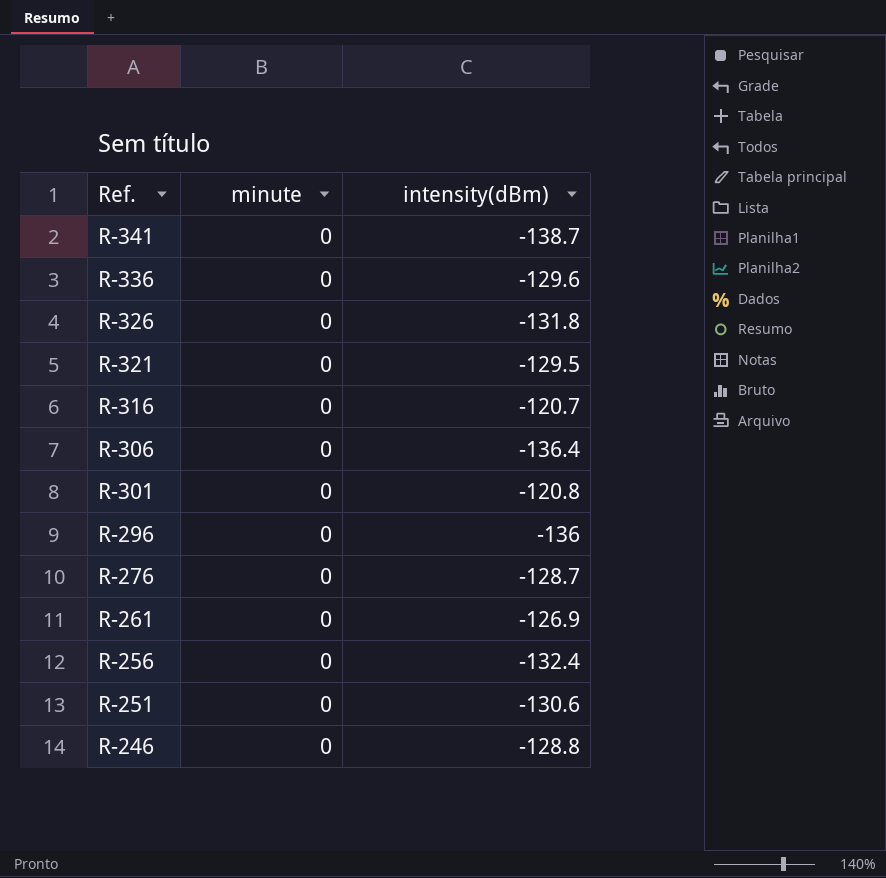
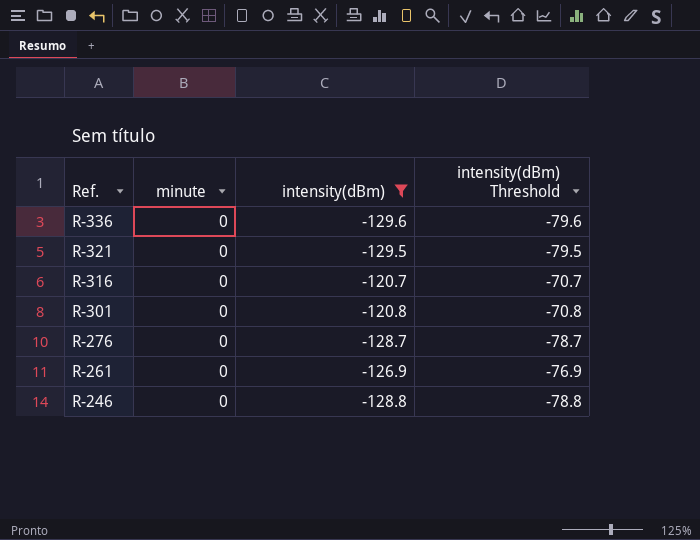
filter: none -> intensity(dBm) >= -129.6
column intensity(dBm) Threshold | formula: none -> [intensity(dBm)] + 50

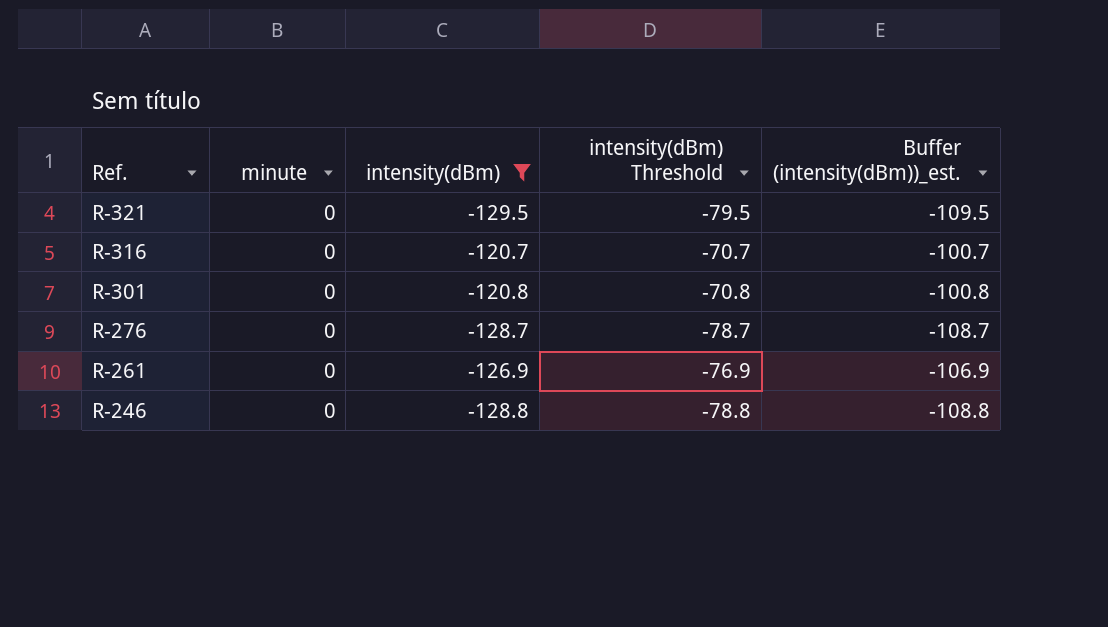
column Buffer (intensity(dBm))_est. | formula: none -> [intensity(dBm)] + 20
row R-336: 0 | -129.6 | -79.6 -> none

